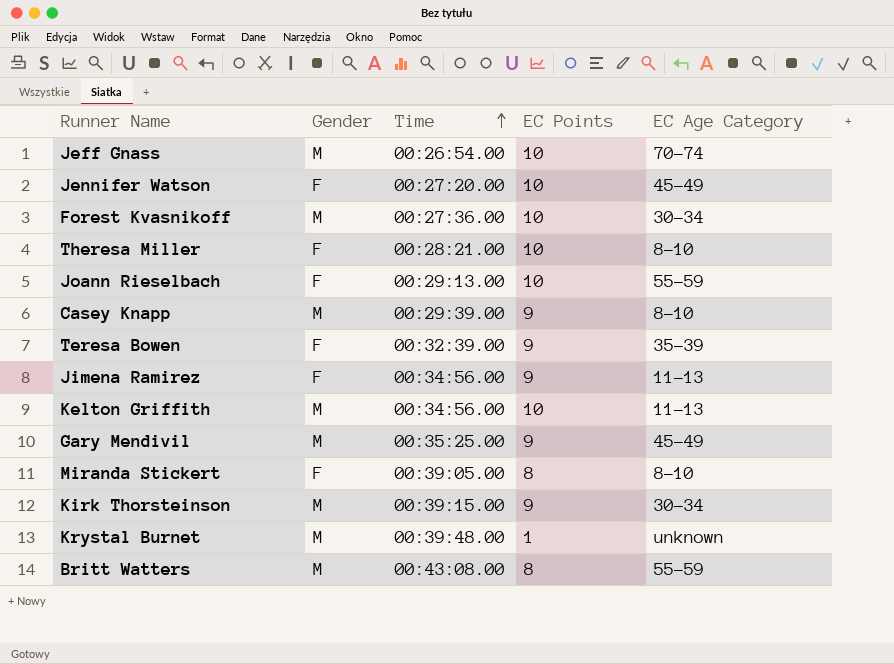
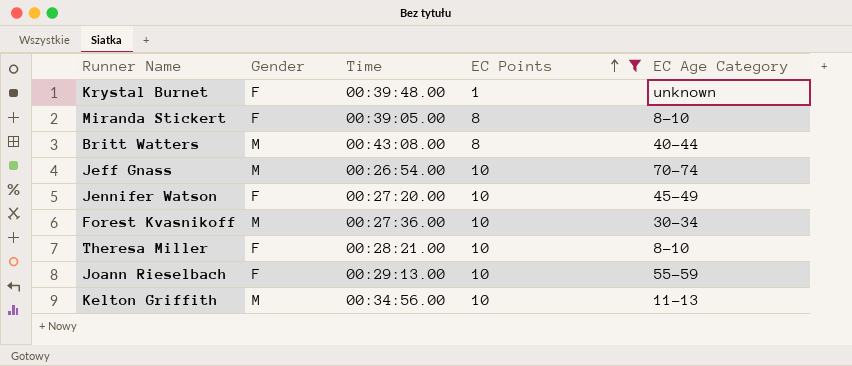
filter: none -> EC Points != 9
row order: Time ascending -> EC Points ascending
Krystal Burnet | Gender: M -> F
Britt Watters | EC Age Category: 55-59 -> 40-44

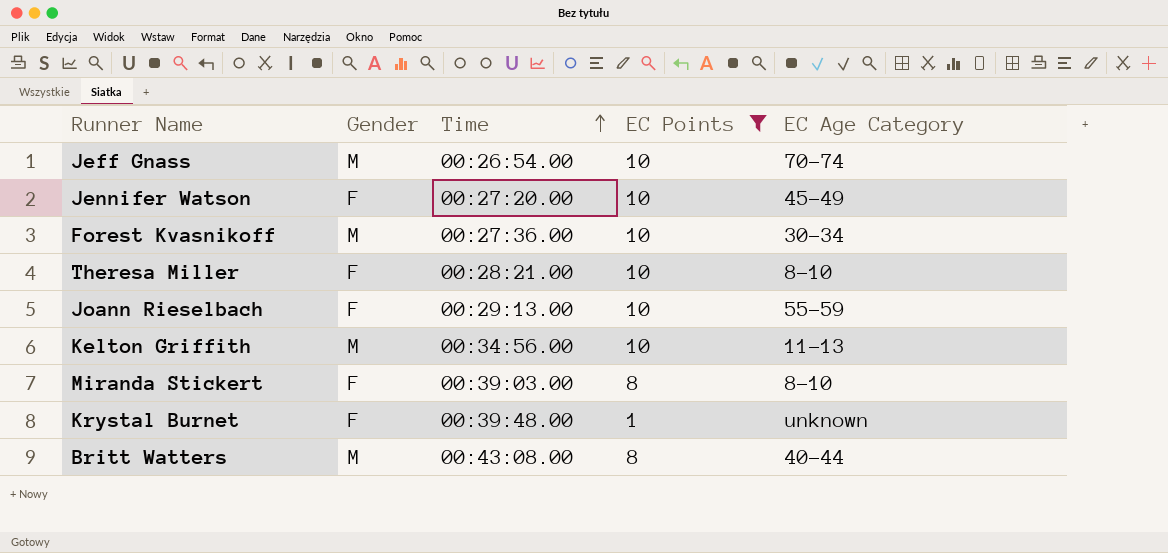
row order: EC Points ascending -> Time ascending
Miranda Stickert | Time: 00:39:05.00 -> 00:39:03.00

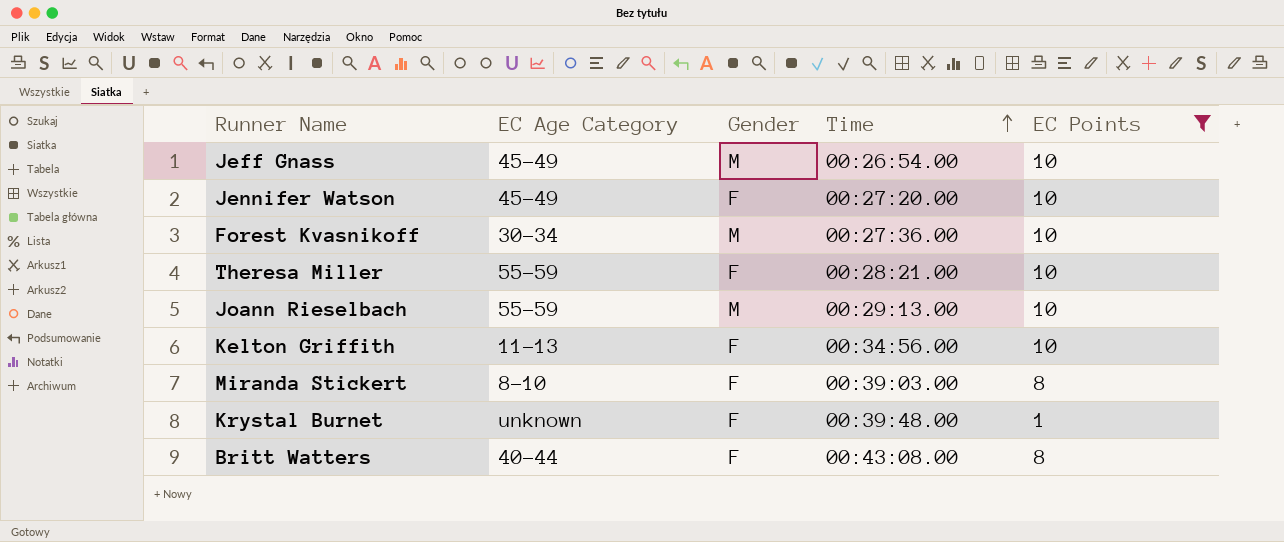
column EC Age Category | position: 5 -> 2
Jeff Gnass | EC Age Category: 70-74 -> 45-49
Theresa Miller | EC Age Category: 8-10 -> 55-59
Joann Rieselbach | Gender: F -> M
Kelton Griffith | Gender: M -> F
Britt Watters | Gender: M -> F

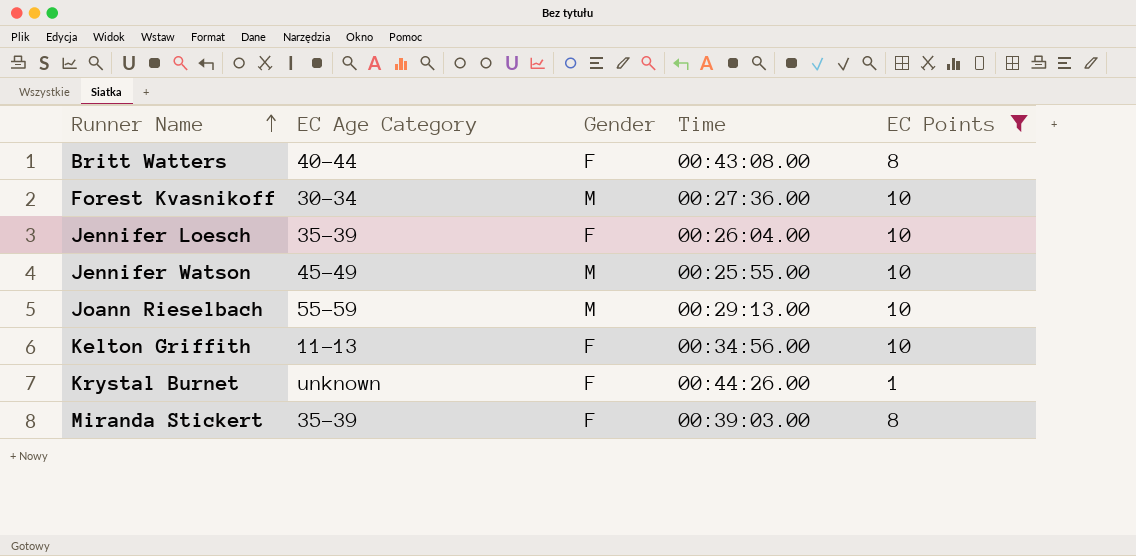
row order: Time ascending -> Runner Name ascending
row Jeff Gnass: 45-49 | M | 00:26:54.00 | 10 -> none
row Theresa Miller: 55-59 | F | 00:28:21.00 | 10 -> none
row Jennifer Loesch: none -> 35-39 | F | 00:26:04.00 | 10
Jennifer Watson | Gender: F -> M
Jennifer Watson | Time: 00:27:20.00 -> 00:25:55.00
Krystal Burnet | Time: 00:39:48.00 -> 00:44:26.00
Miranda Stickert | EC Age Category: 8-10 -> 35-39

